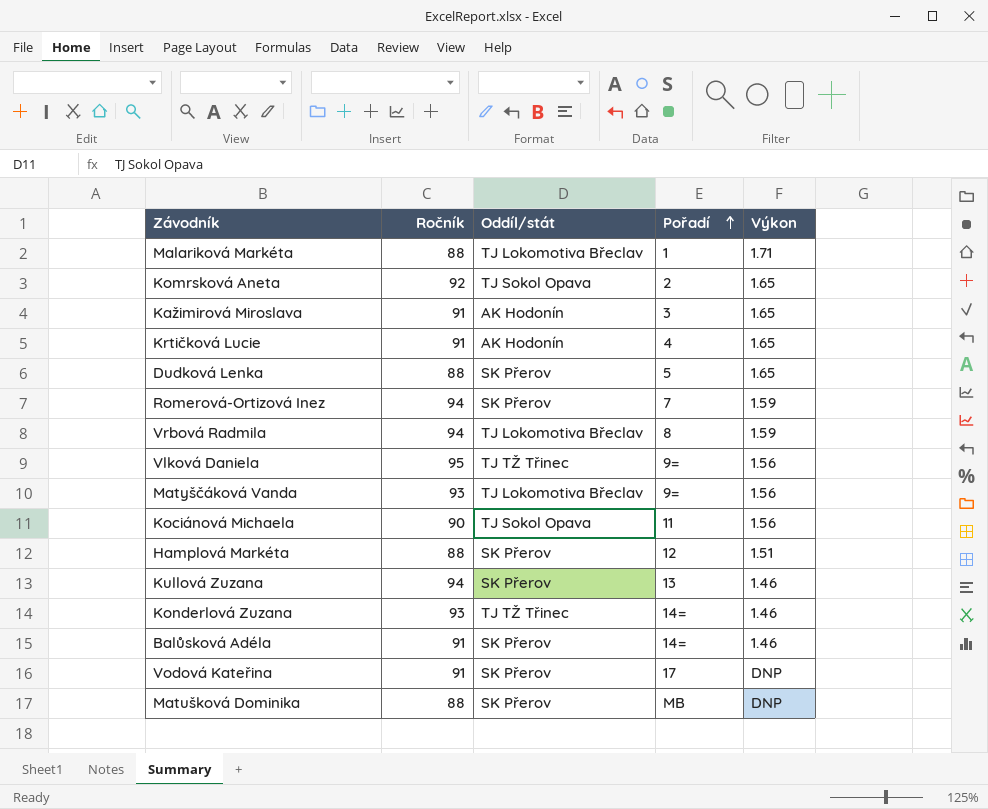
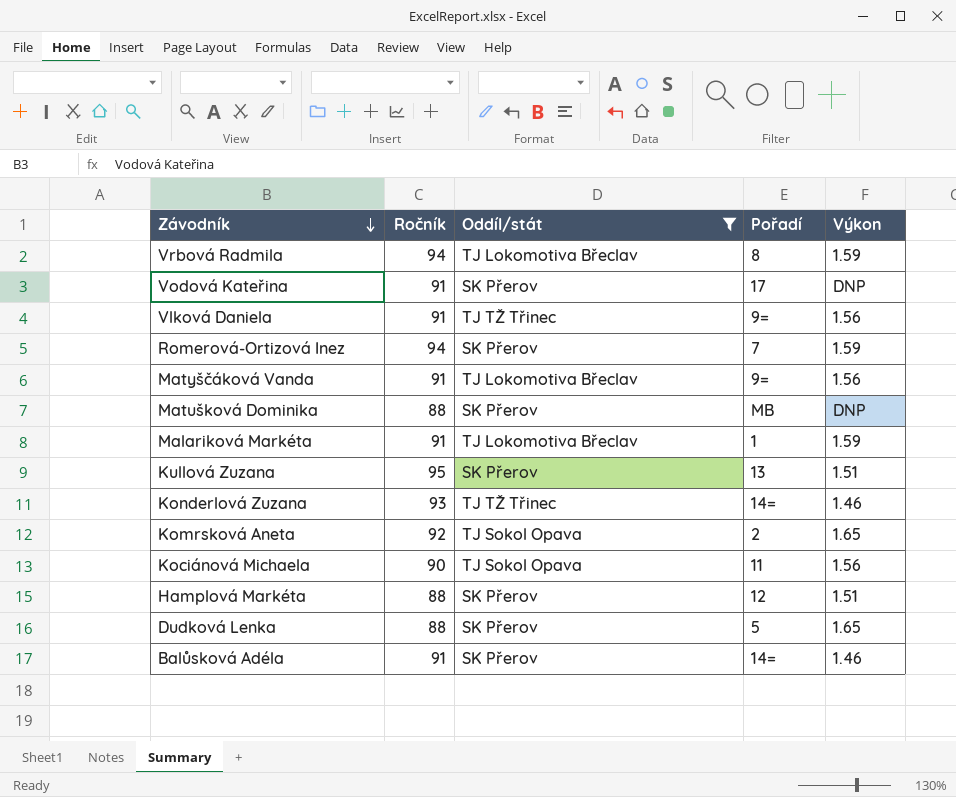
filter: none -> Oddíl/stát != AK Hodonín
row order: Pořadí ascending -> Závodník descending
Vlková Daniela | Ročník: 95 -> 91
Matyščáková Vanda | Ročník: 93 -> 91
Malariková Markéta | Ročník: 88 -> 91
Malariková Markéta | Výkon: 1.71 -> 1.59
Kullová Zuzana | Ročník: 94 -> 95
Kullová Zuzana | Výkon: 1.46 -> 1.51

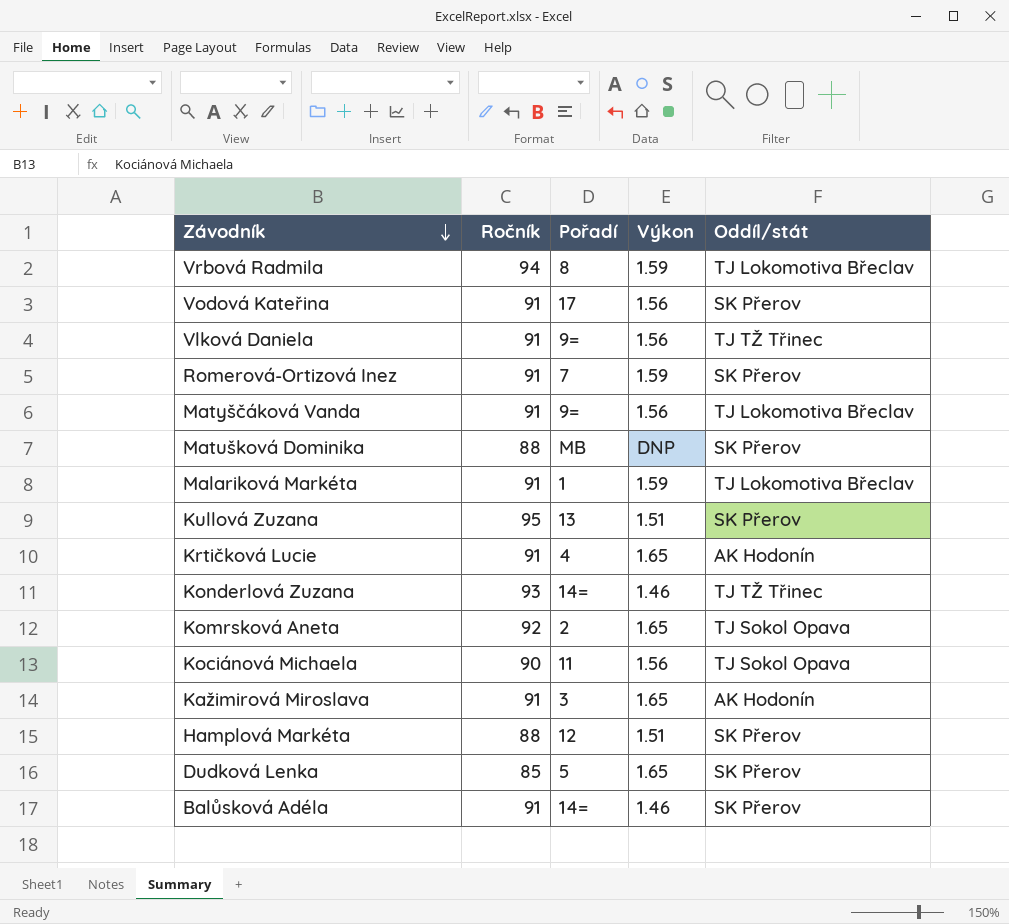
filter: Oddíl/stát != AK Hodonín -> none
column Oddíl/stát | position: 3 -> 5
Vodová Kateřina | Výkon: DNP -> 1.56
Romerová-Ortizová Inez | Ročník: 94 -> 91
Dudková Lenka | Ročník: 88 -> 85

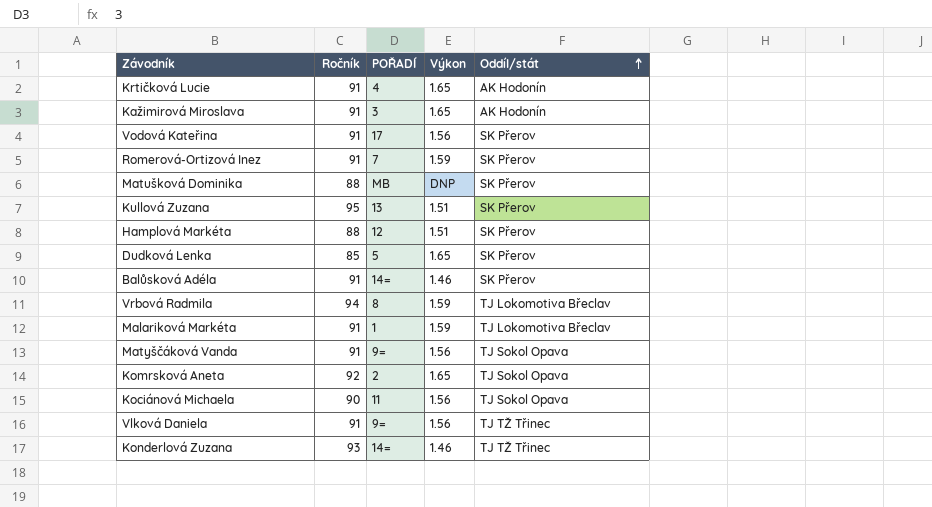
row order: Závodník descending -> Oddíl/stát ascending
column name: Pořadí -> POŘADÍ
Matyščáková Vanda | Oddíl/stát: TJ Lokomotiva Břeclav -> TJ Sokol Opava

